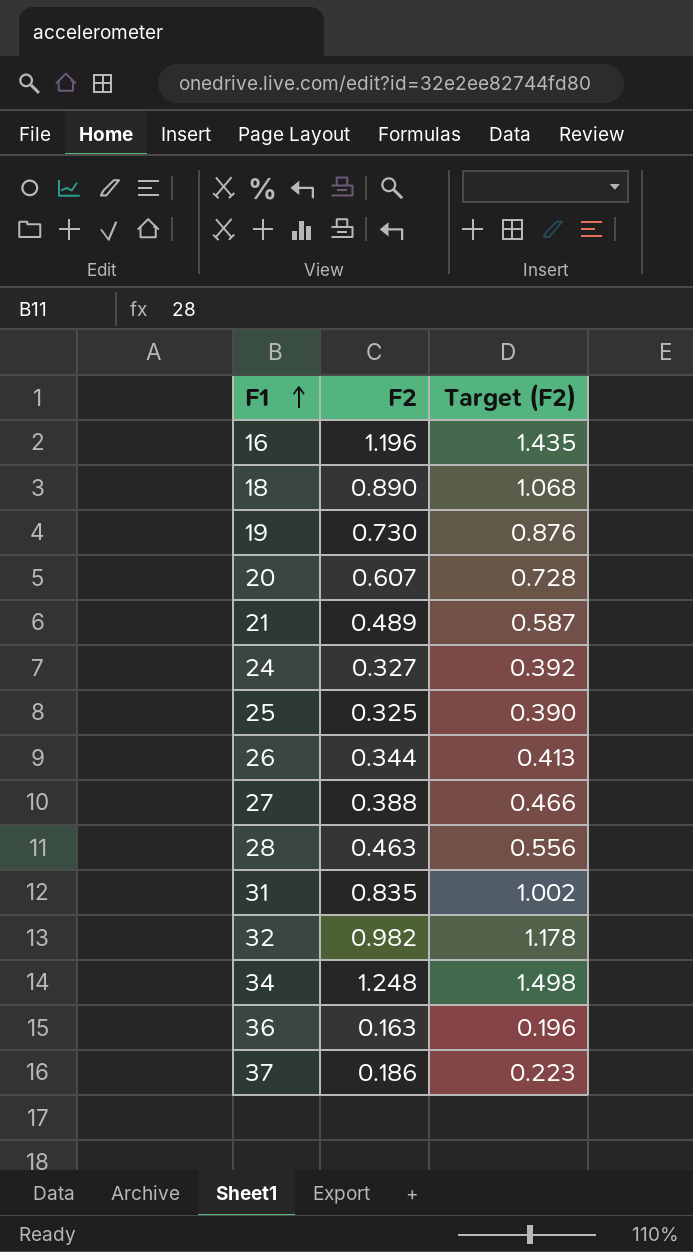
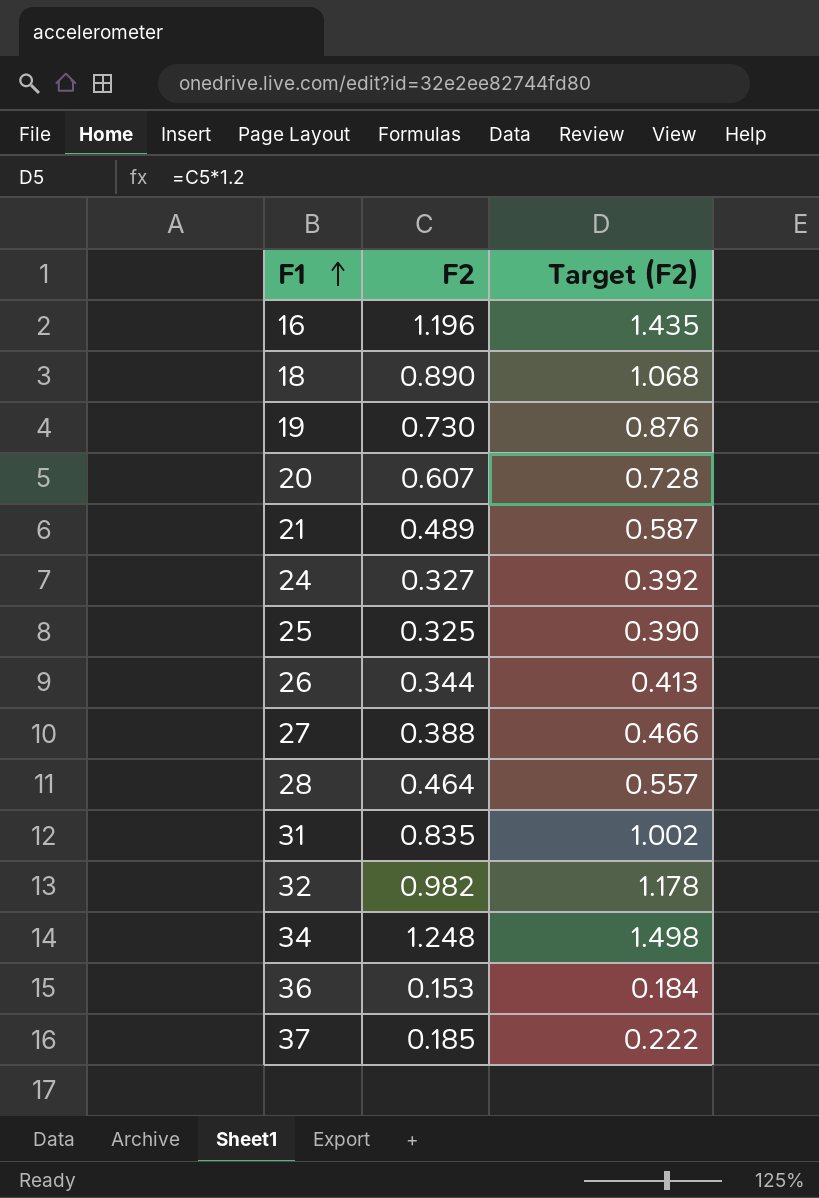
28 | F2: 0.463 -> 0.464
28 | Target (F2): 0.556 -> 0.557
36 | F2: 0.163 -> 0.153
36 | Target (F2): 0.196 -> 0.184
37 | F2: 0.186 -> 0.185
37 | Target (F2): 0.223 -> 0.222

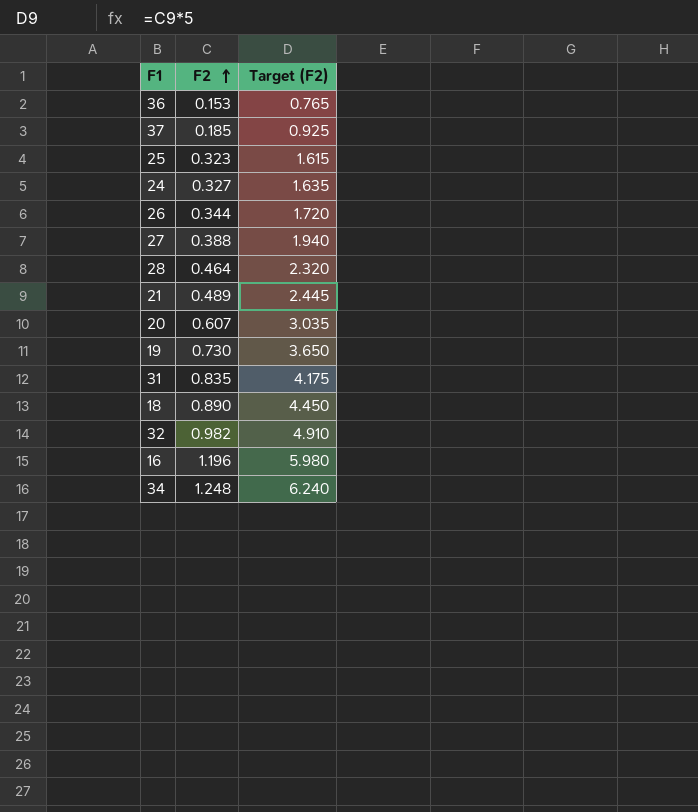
row order: F1 ascending -> F2 ascending
column Target (F2) | formula: [F2] * 1.2 -> [F2] * 5
25 | F2: 0.325 -> 0.323

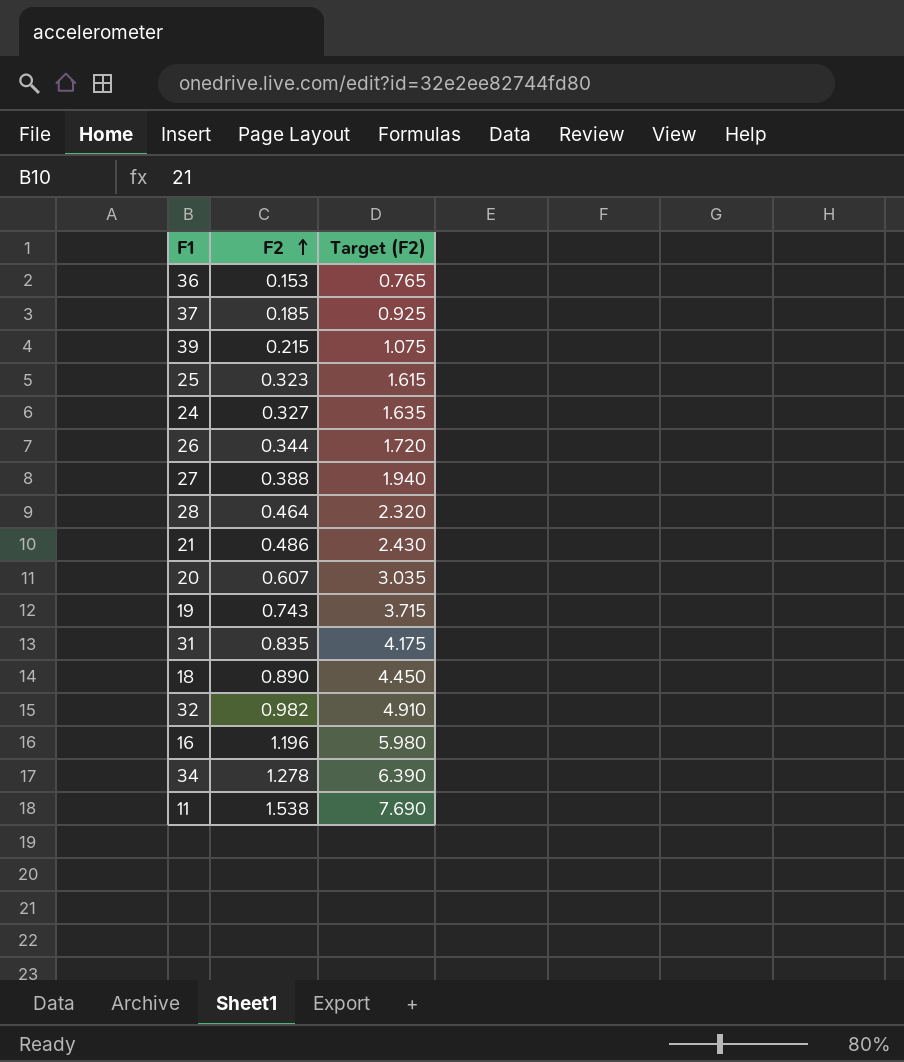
row 39: none -> 0.215 | 1.075
21 | F2: 0.489 -> 0.486
21 | Target (F2): 2.445 -> 2.430
19 | F2: 0.730 -> 0.743
19 | Target (F2): 3.650 -> 3.715
34 | F2: 1.248 -> 1.278
34 | Target (F2): 6.240 -> 6.390
row 11: none -> 1.538 | 7.690

